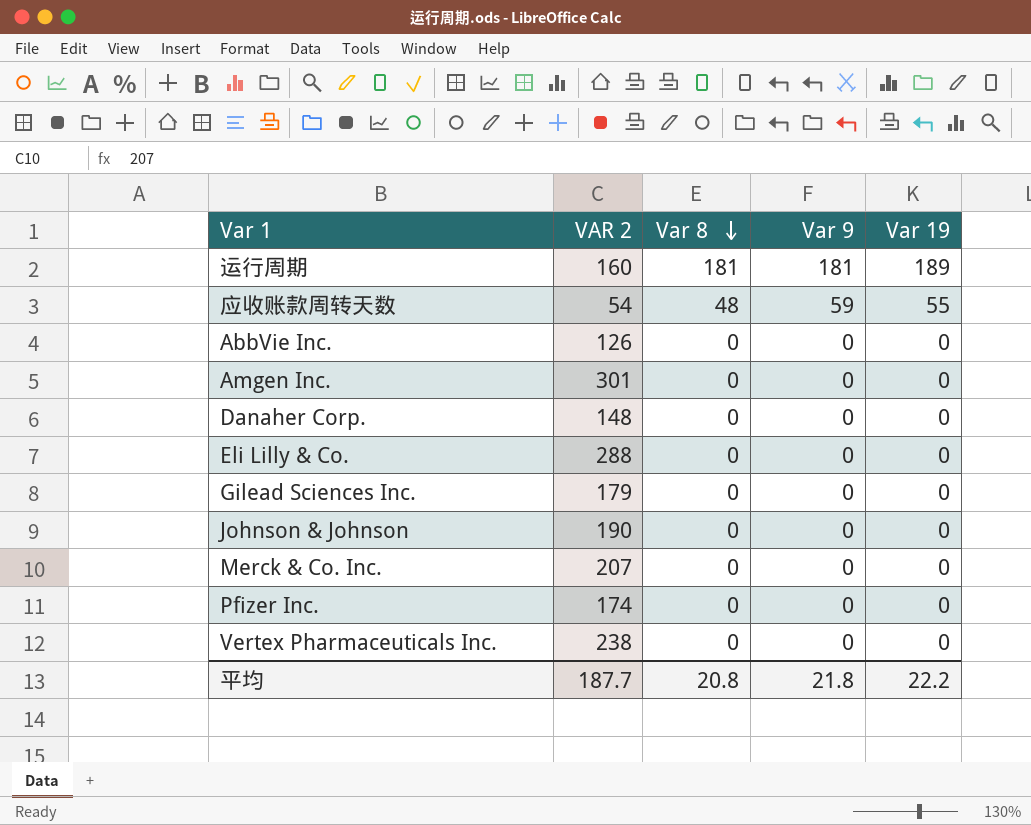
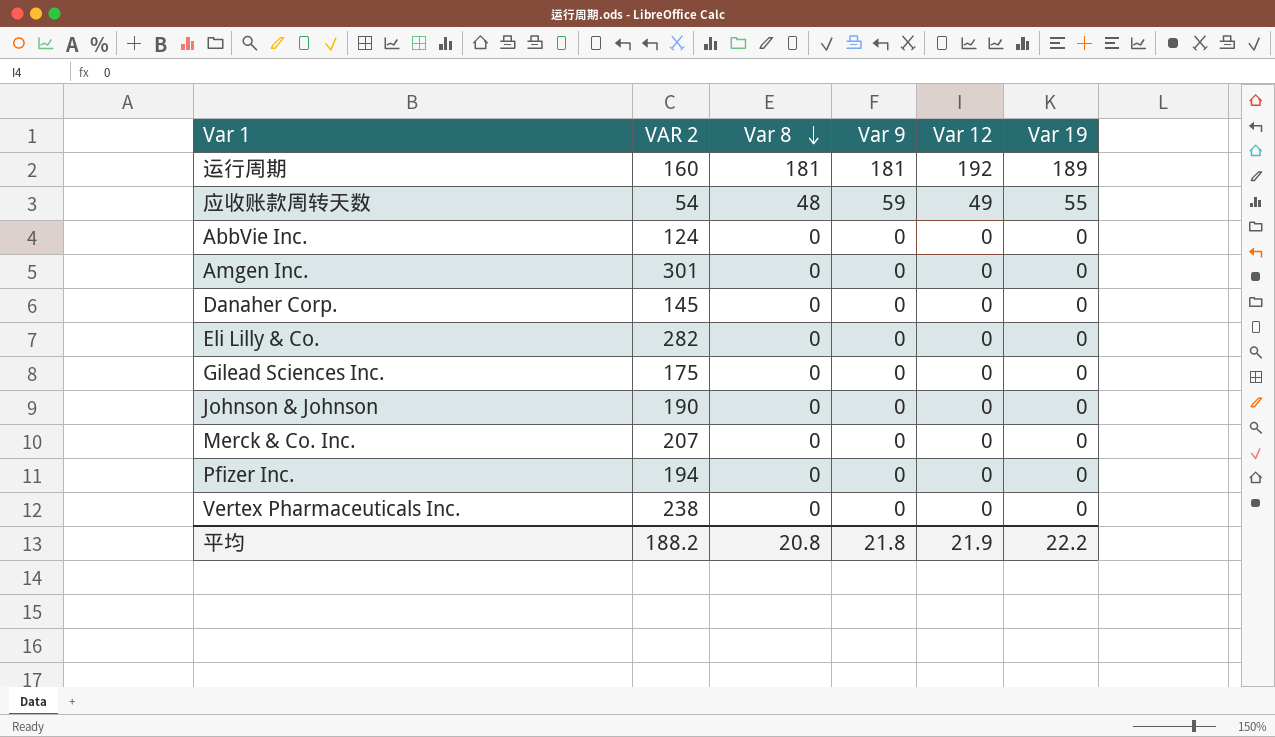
column Var 12 | position: none -> 5
AbbVie Inc. | VAR 2: 126 -> 124
Danaher Corp. | VAR 2: 148 -> 145
Eli Lilly & Co. | VAR 2: 288 -> 282
Gilead Sciences Inc. | VAR 2: 179 -> 175
Pfizer Inc. | VAR 2: 174 -> 194
平均 | VAR 2: 187.7 -> 188.2

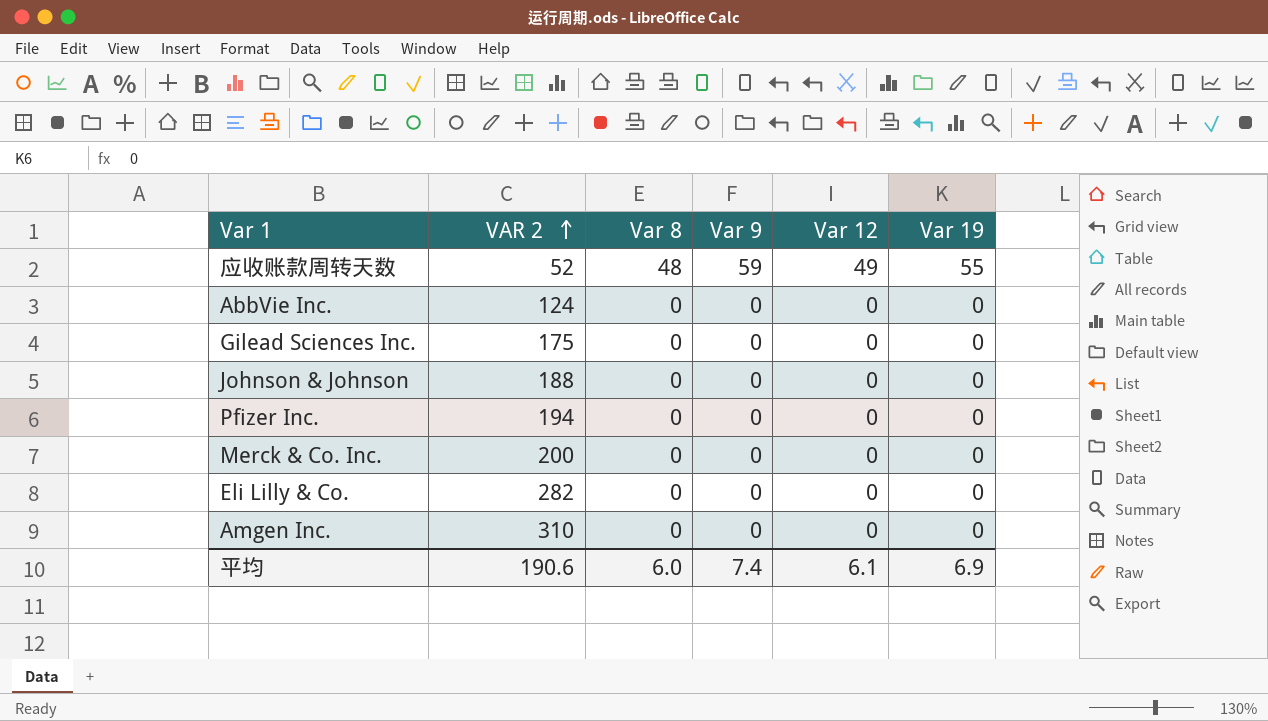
row order: Var 8 descending -> VAR 2 ascending
row 运行周期: 160 | 181 | 181 | 192 | 189 -> none
row Danaher Corp.: 145 | 0 | 0 | 0 | 0 -> none
row Vertex Pharmaceuticals Inc.: 238 | 0 | 0 | 0 | 0 -> none
应收账款周转天数 | VAR 2: 54 -> 52
Johnson & Johnson | VAR 2: 190 -> 188
Merck & Co. Inc. | VAR 2: 207 -> 200
Amgen Inc. | VAR 2: 301 -> 310
平均 | VAR 2: 188.2 -> 190.6
平均 | Var 8: 20.8 -> 6.0
平均 | Var 9: 21.8 -> 7.4
平均 | Var 12: 21.9 -> 6.1
平均 | Var 19: 22.2 -> 6.9

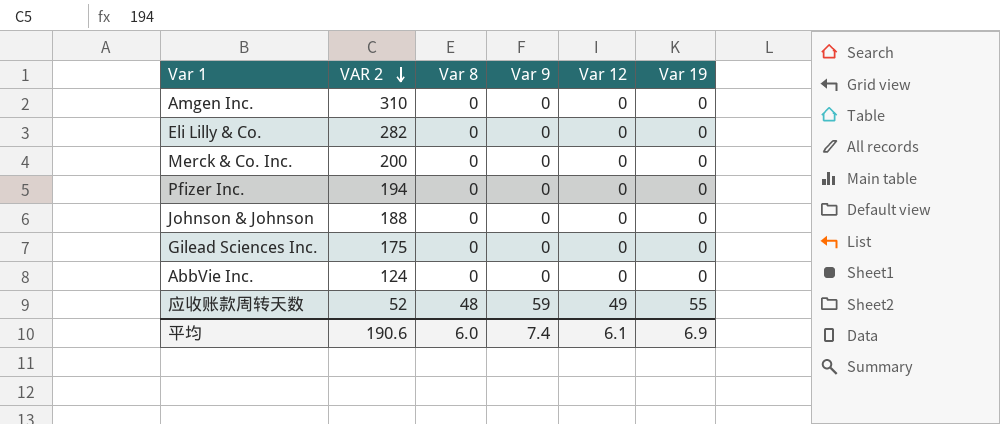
row order: VAR 2 ascending -> VAR 2 descending

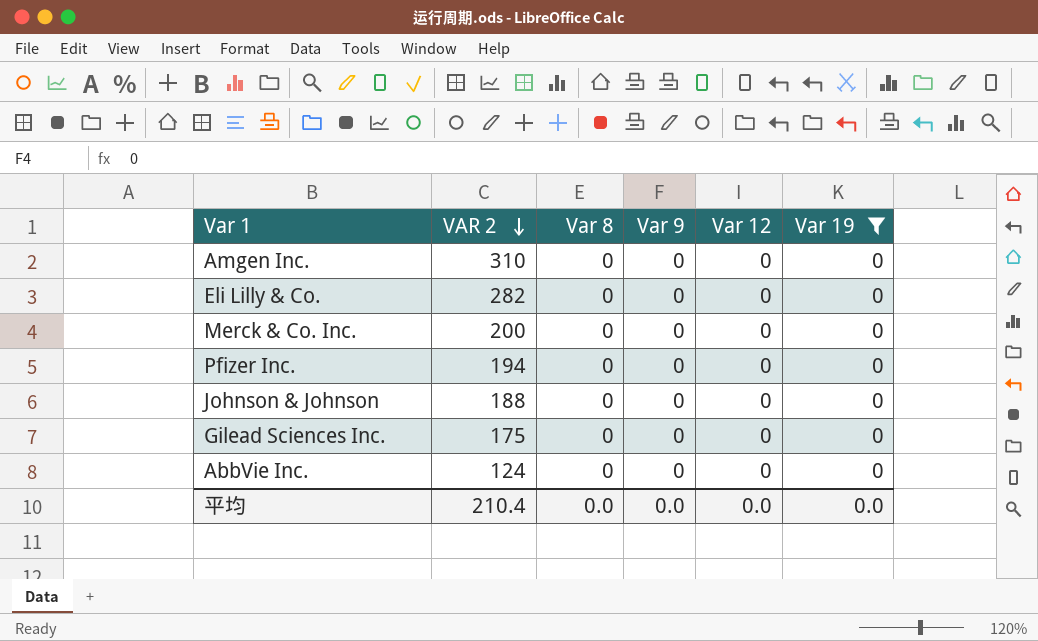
filter: none -> Var 19 = 0
平均 | VAR 2: 190.6 -> 210.4
平均 | Var 8: 6.0 -> 0.0
平均 | Var 9: 7.4 -> 0.0
平均 | Var 12: 6.1 -> 0.0
平均 | Var 19: 6.9 -> 0.0

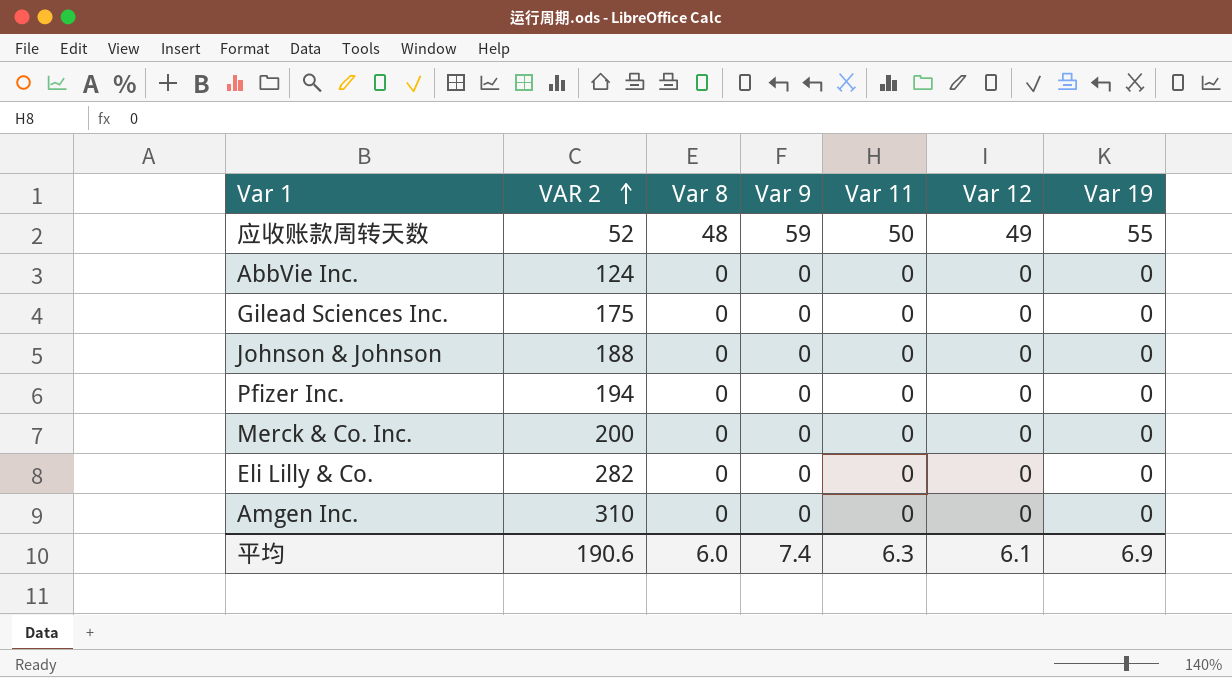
filter: Var 19 = 0 -> none
row order: VAR 2 descending -> VAR 2 ascending
column Var 11 | position: none -> 5
平均 | VAR 2: 210.4 -> 190.6
平均 | Var 8: 0.0 -> 6.0
平均 | Var 9: 0.0 -> 7.4
平均 | Var 12: 0.0 -> 6.1
平均 | Var 19: 0.0 -> 6.9

